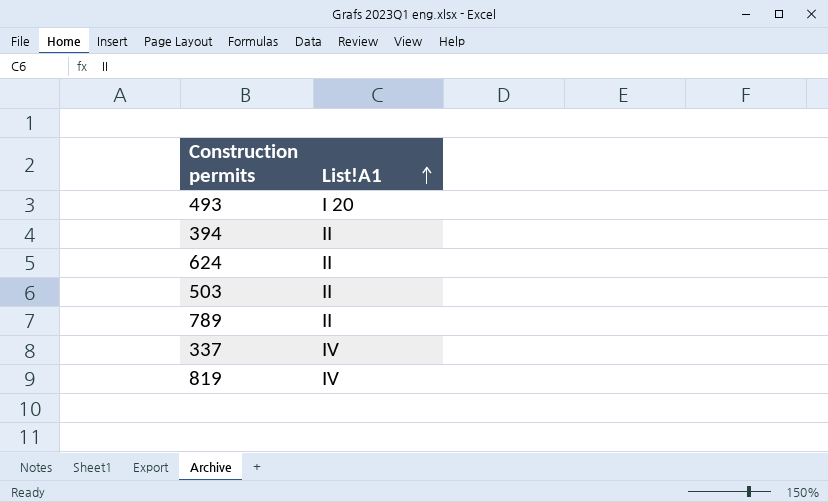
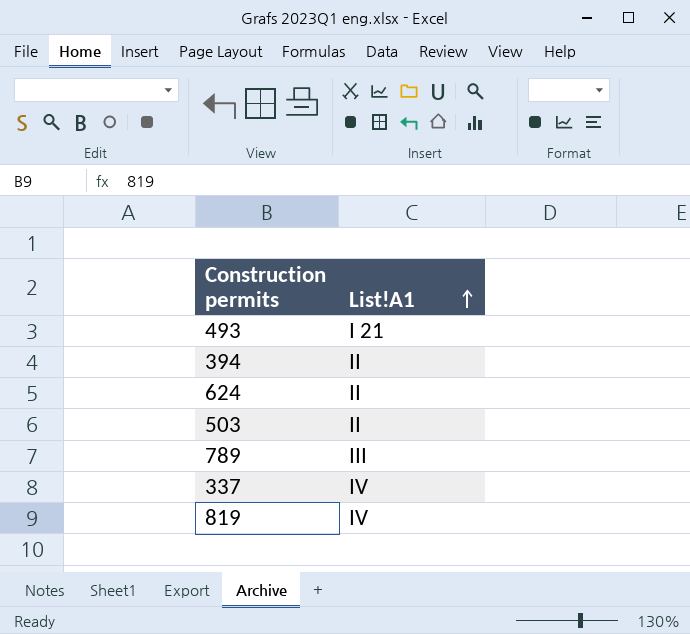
493 | List!A1: I 20 -> I 21
789 | List!A1: II -> III

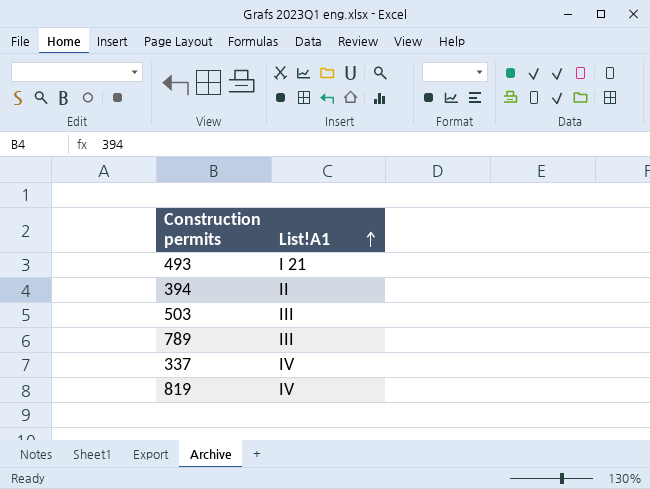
row 624: II -> none
503 | List!A1: II -> III

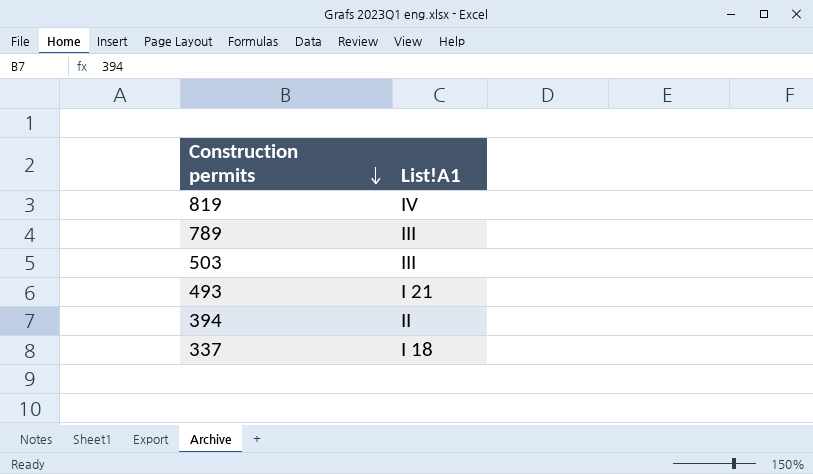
row order: List!A1 ascending -> Construction permits descending
337 | List!A1: IV -> I 18

